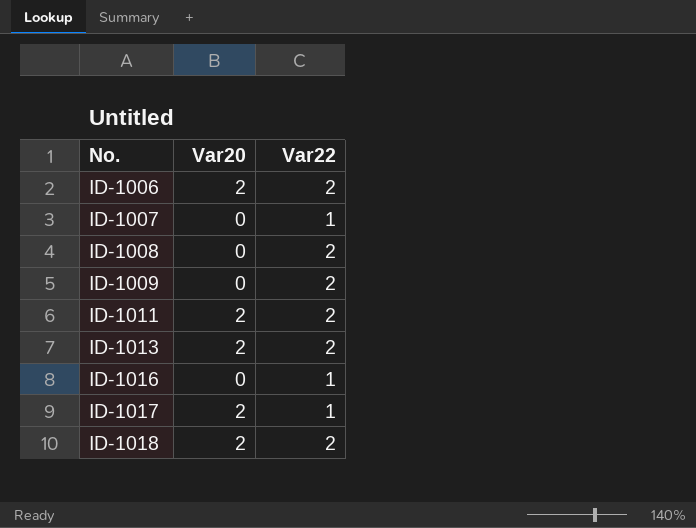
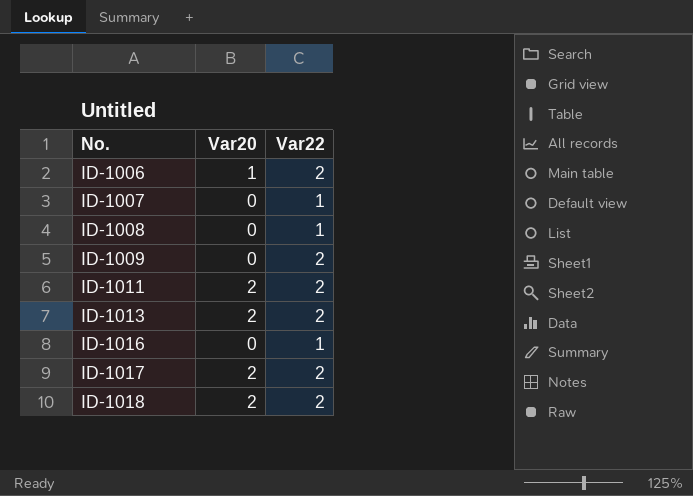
ID-1006 | Var20: 2 -> 1
ID-1008 | Var22: 2 -> 1
ID-1017 | Var22: 1 -> 2

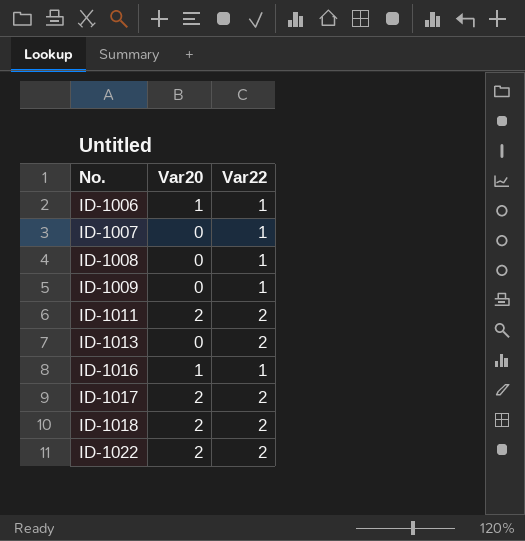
ID-1006 | Var22: 2 -> 1
ID-1009 | Var22: 2 -> 1
ID-1013 | Var20: 2 -> 0
ID-1016 | Var20: 0 -> 1
row ID-1022: none -> 2 | 2

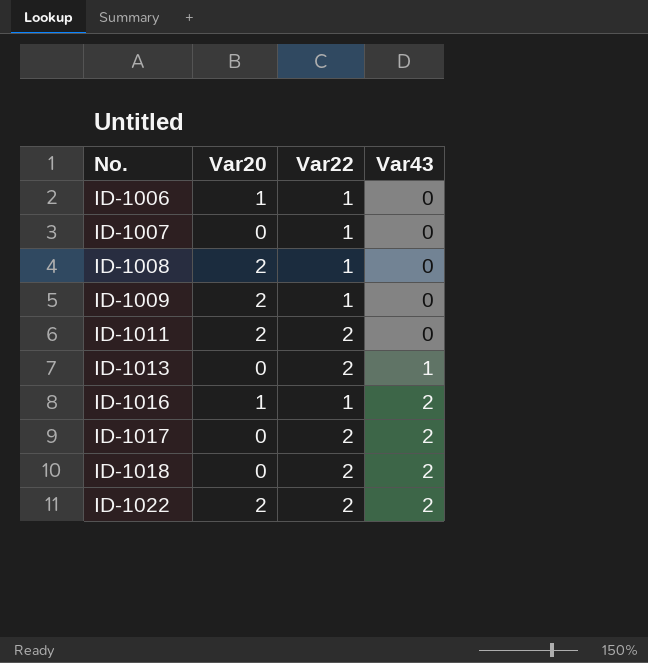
column Var43 | position: none -> 4
ID-1008 | Var20: 0 -> 2
ID-1009 | Var20: 0 -> 2
ID-1017 | Var20: 2 -> 0
ID-1018 | Var20: 2 -> 0

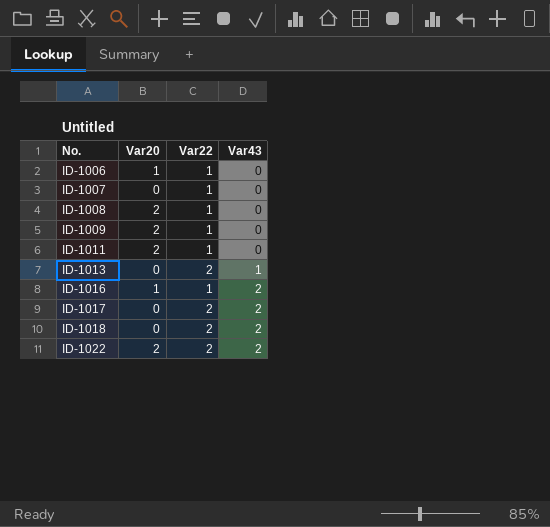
ID-1011 | Var22: 2 -> 1

